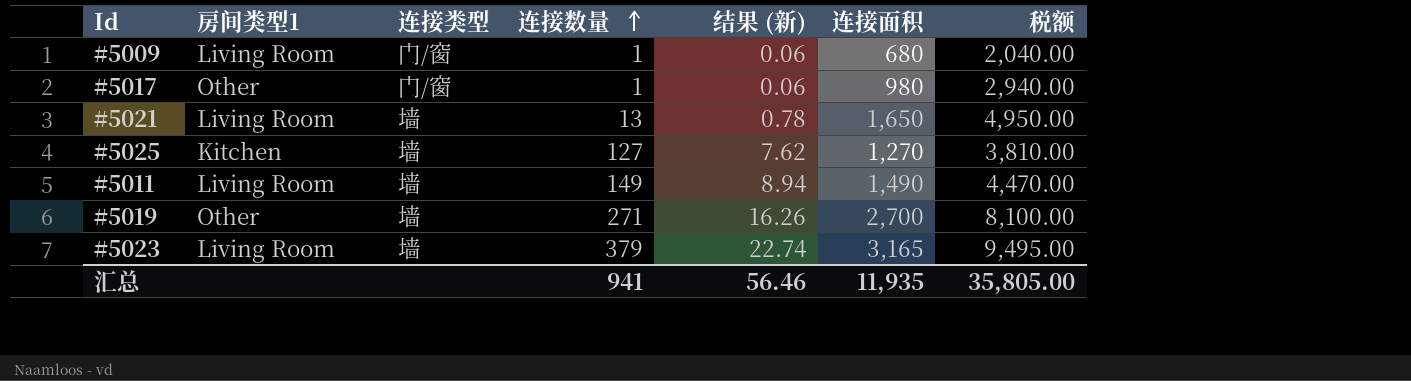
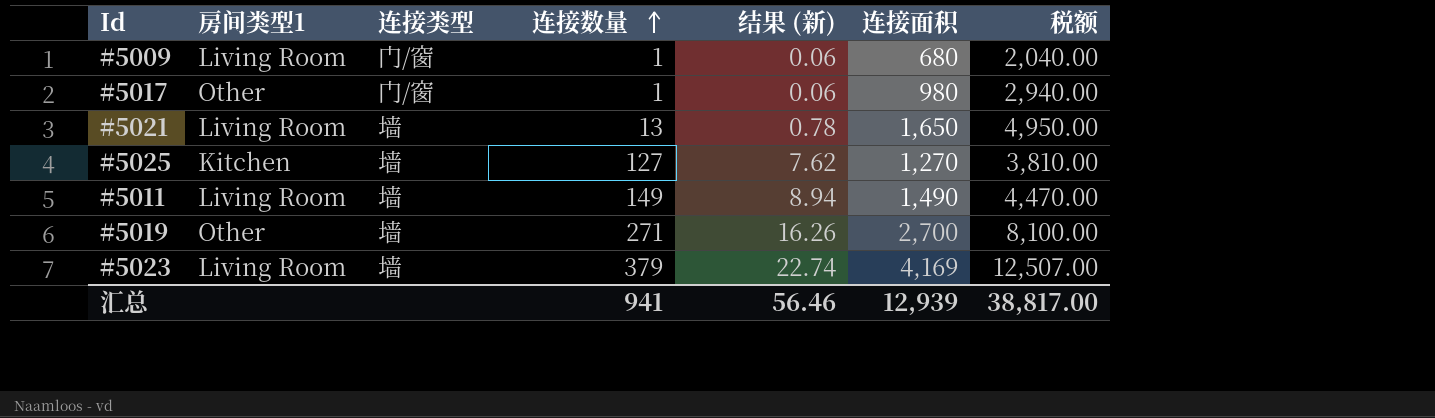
#5023 | 连接面积: 3,165 -> 4,169
#5023 | 税额: 9,495.00 -> 12,507.00
汇总 | 连接面积: 11,935 -> 12,939
汇总 | 税额: 35,805.00 -> 38,817.00

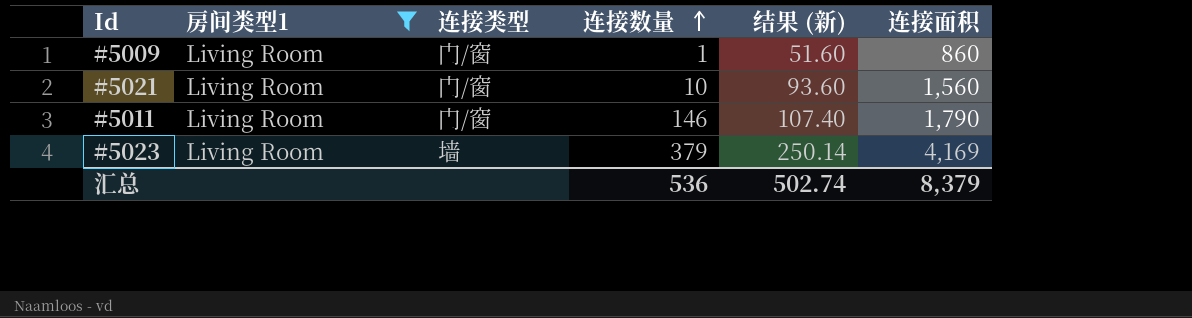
filter: none -> 房间类型1 = Living Room
column 税额 | formula: [连接面积] * 3 -> none
column 结果 (新) | formula: [连接数量] * 0.06 -> [连接面积] * 0.06
#5009 | 连接面积: 680 -> 860
#5021 | 连接类型: 墙 -> 门/窗
#5021 | 连接数量: 13 -> 10
#5021 | 连接面积: 1,650 -> 1,560
#5011 | 连接类型: 墙 -> 门/窗
#5011 | 连接数量: 149 -> 146
#5011 | 连接面积: 1,490 -> 1,790
汇总 | 连接数量: 941 -> 536
汇总 | 结果 (新): 56.46 -> 502.74
汇总 | 连接面积: 12,939 -> 8,379

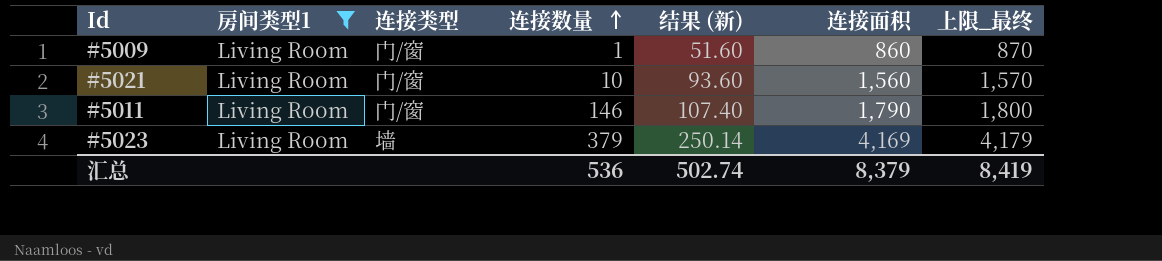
column 上限_最终 | formula: none -> [连接面积] + 10

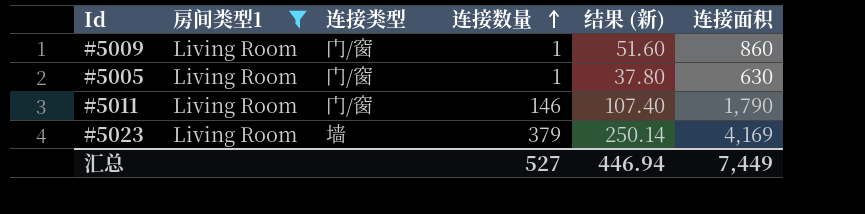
column 上限_最终 | formula: [连接面积] + 10 -> none
row #5021: Living Room | 门/窗 | 10 | 93.60 | 1,560 | 1,570 -> none
row #5005: none -> Living Room | 门/窗 | 1 | 37.80 | 630
汇总 | 连接数量: 536 -> 527
汇总 | 结果 (新): 502.74 -> 446.94
汇总 | 连接面积: 8,379 -> 7,449

